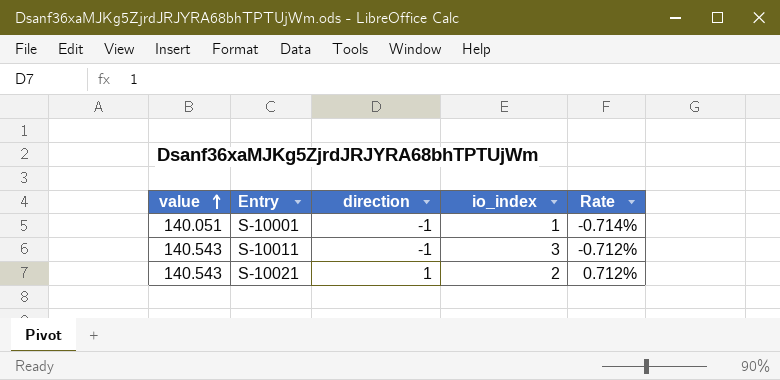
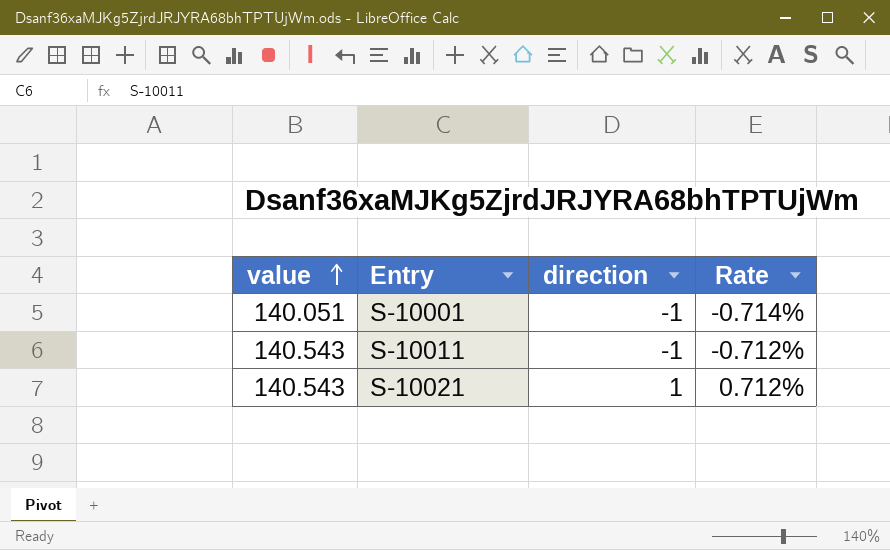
column io_index | position: 4 -> none

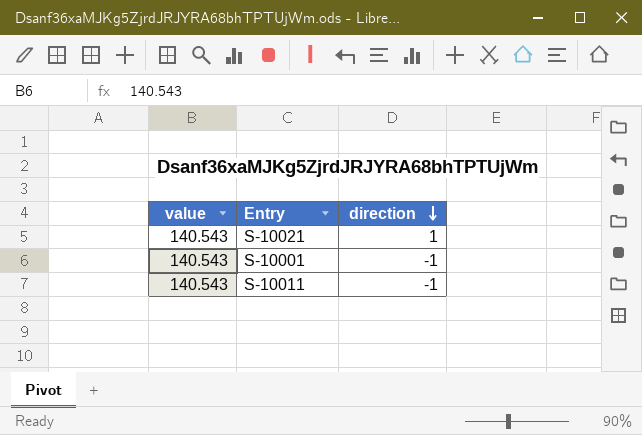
row order: value ascending -> direction descending
column Rate | formula: [direction] / [value] -> none
S-10001 | value: 140.051 -> 140.543

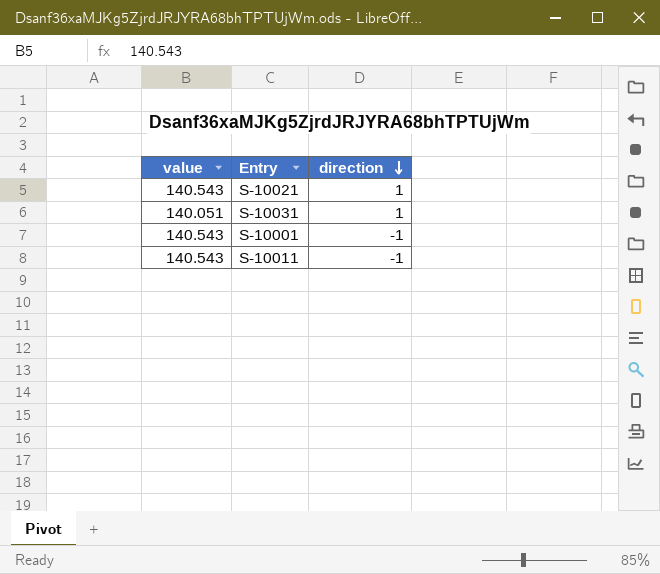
row S-10031: none -> 140.051 | 1

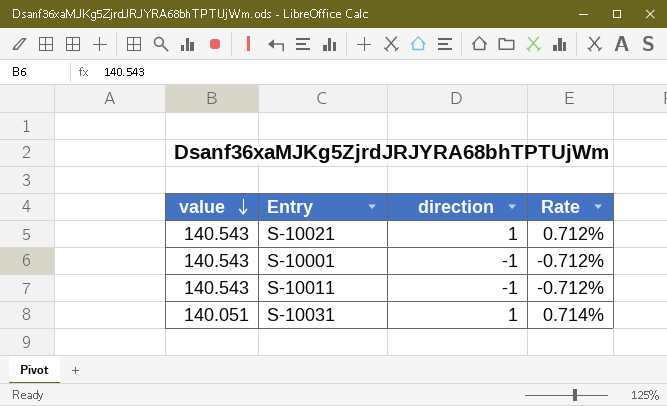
row order: direction descending -> value descending
column Rate | formula: none -> [direction] / [value]

